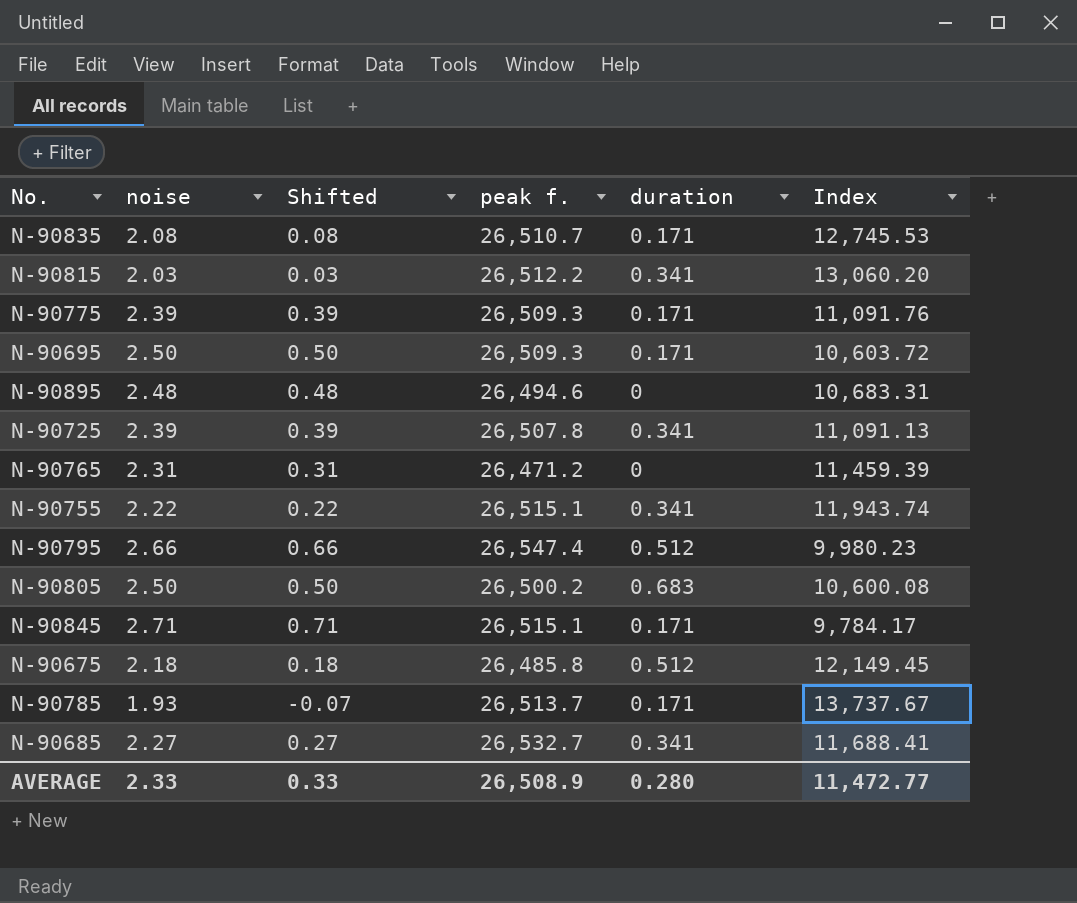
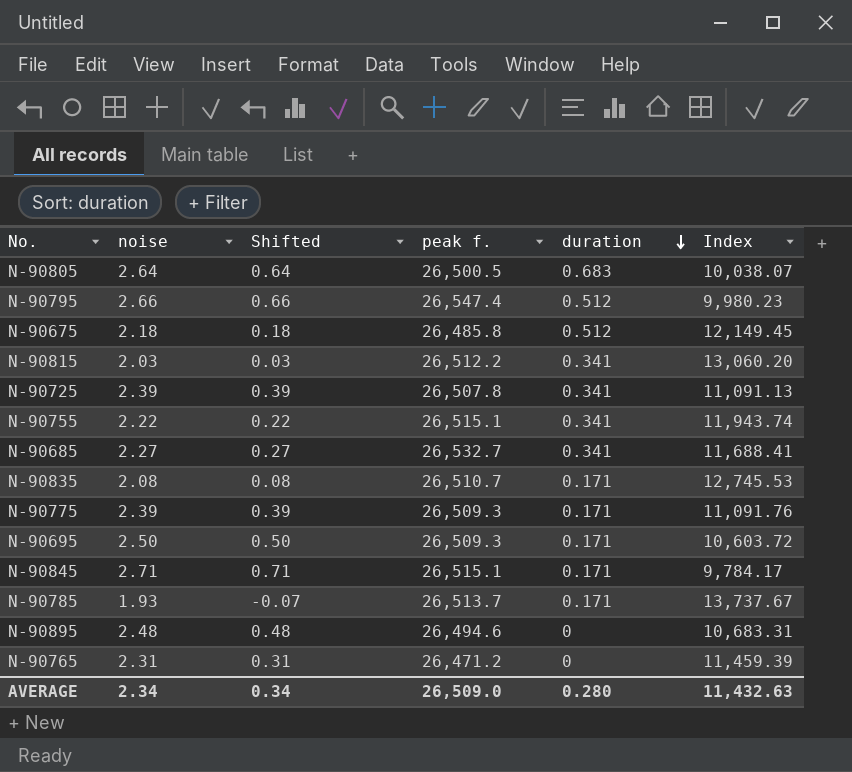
row order: none -> duration descending
N-90805 | noise: 2.50 -> 2.64
N-90805 | Shifted: 0.50 -> 0.64
N-90805 | peak f.: 26,500.2 -> 26,500.5
N-90805 | Index: 10,600.08 -> 10,038.07
AVERAGE | noise: 2.33 -> 2.34
AVERAGE | Shifted: 0.33 -> 0.34
AVERAGE | peak f.: 26,508.9 -> 26,509.0
AVERAGE | Index: 11,472.77 -> 11,432.63

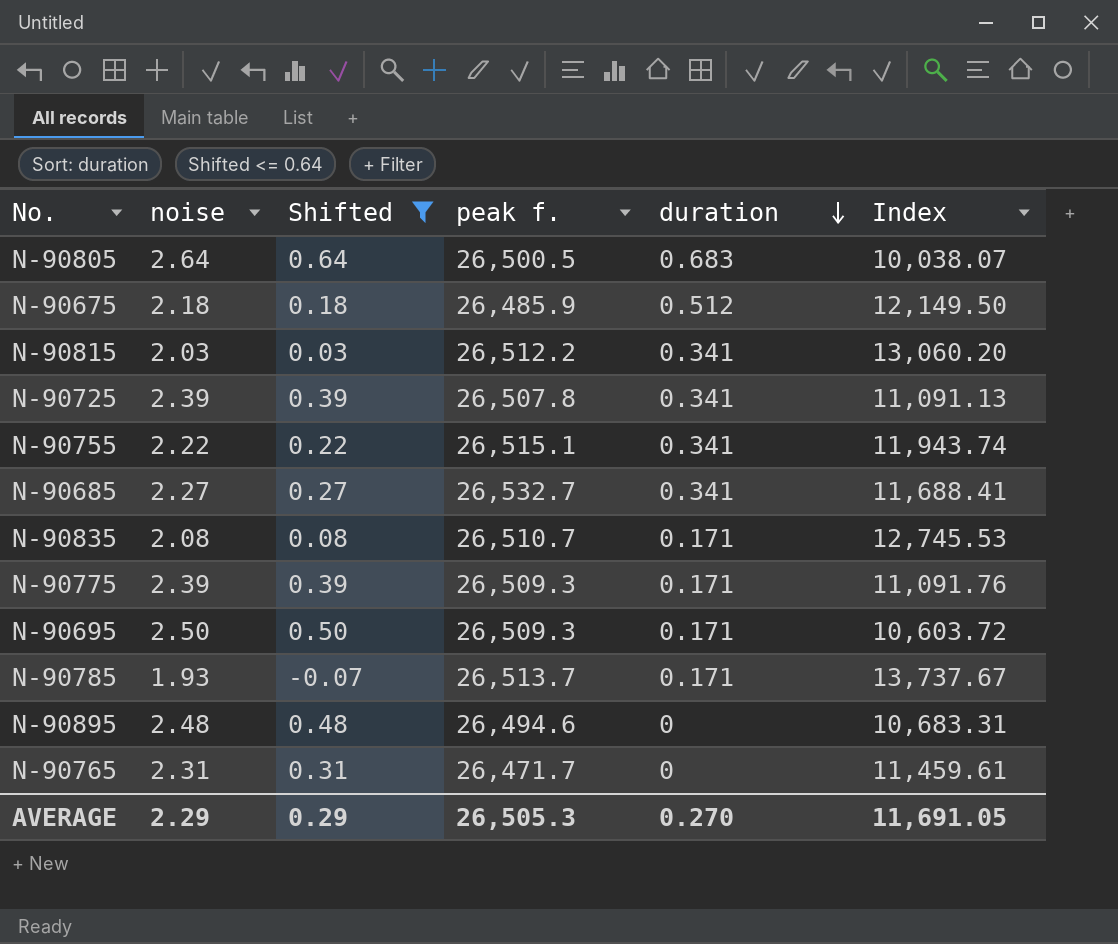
filter: none -> Shifted <= 0.64
N-90675 | peak f.: 26,485.8 -> 26,485.9
N-90675 | Index: 12,149.45 -> 12,149.50
N-90765 | peak f.: 26,471.2 -> 26,471.7
N-90765 | Index: 11,459.39 -> 11,459.61
AVERAGE | noise: 2.34 -> 2.29
AVERAGE | Shifted: 0.34 -> 0.29
AVERAGE | peak f.: 26,509.0 -> 26,505.3
AVERAGE | duration: 0.280 -> 0.270
AVERAGE | Index: 11,432.63 -> 11,691.05

